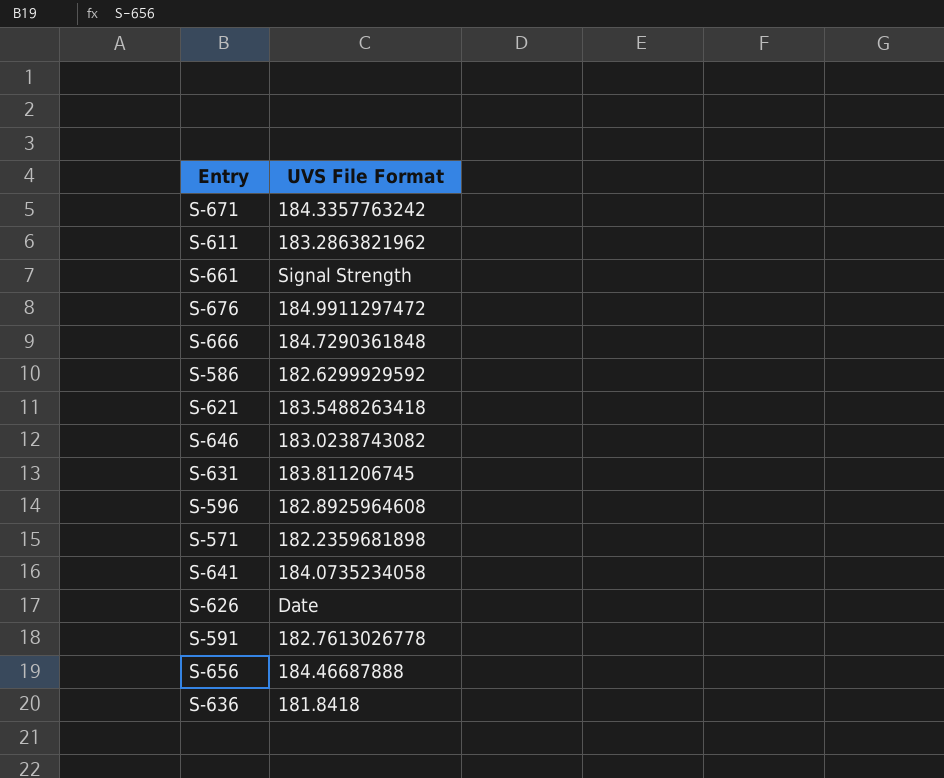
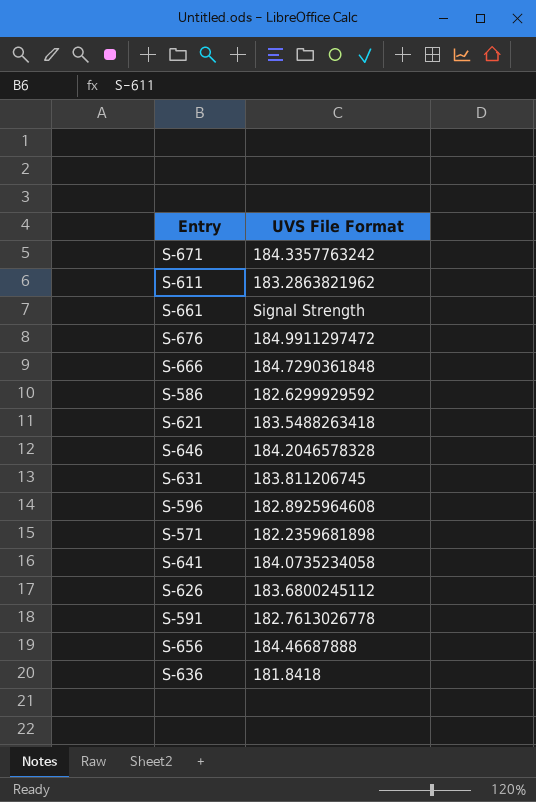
S-646 | UVS File Format: 183.0238743082 -> 184.2046578328
S-626 | UVS File Format: Date -> 183.6800245112

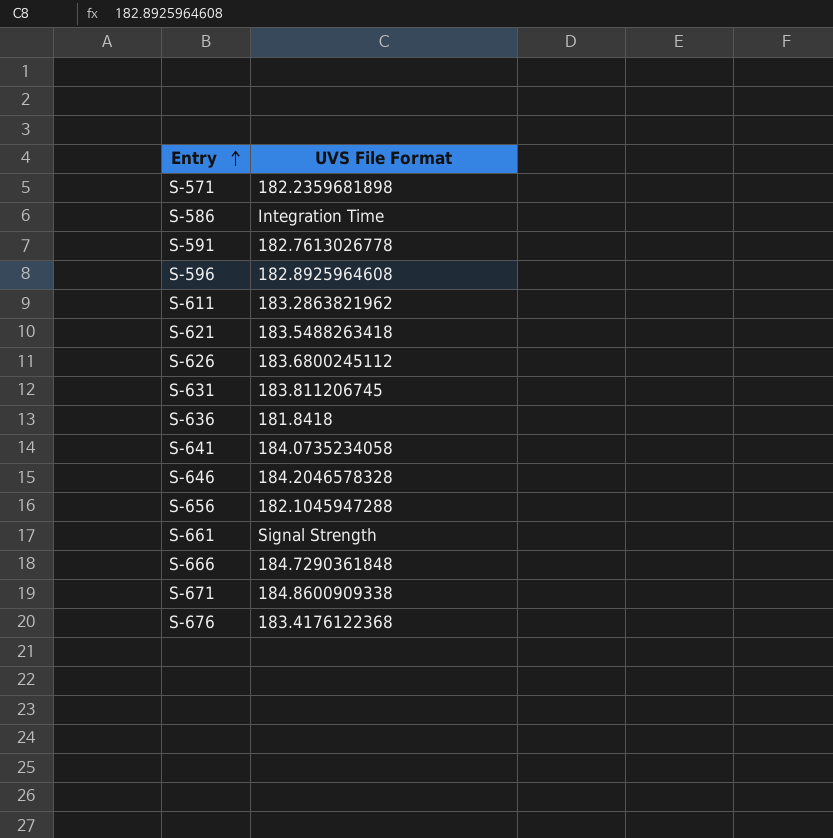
row order: none -> Entry ascending
S-586 | UVS File Format: 182.6299929592 -> Integration Time
S-656 | UVS File Format: 184.46687888 -> 182.1045947288
S-671 | UVS File Format: 184.3357763242 -> 184.8600909338
S-676 | UVS File Format: 184.9911297472 -> 183.4176122368

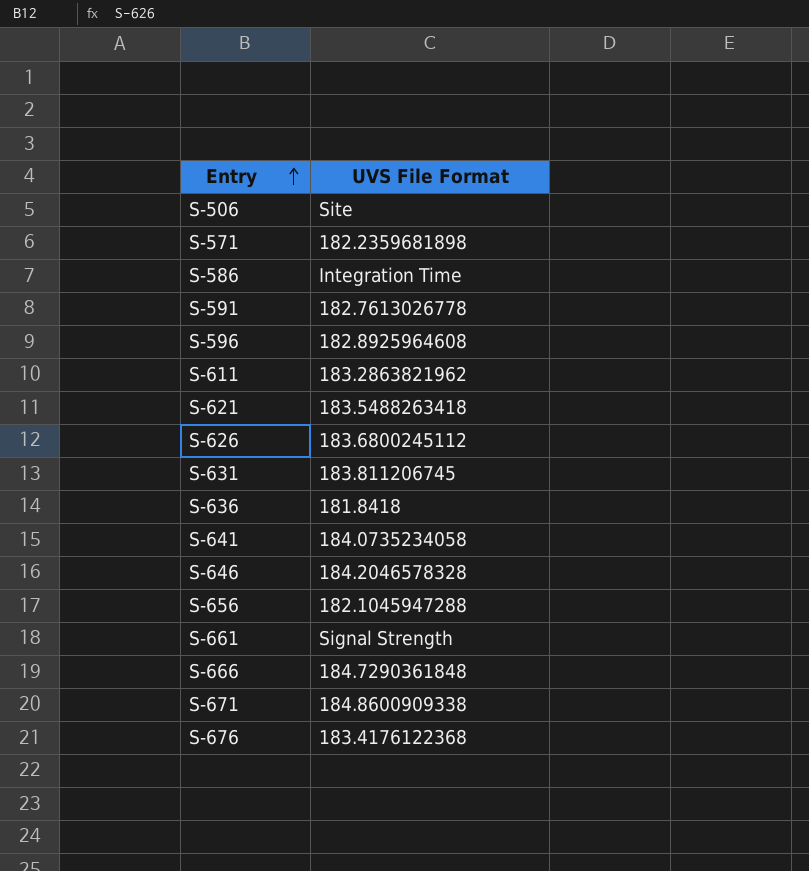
row S-506: none -> Site

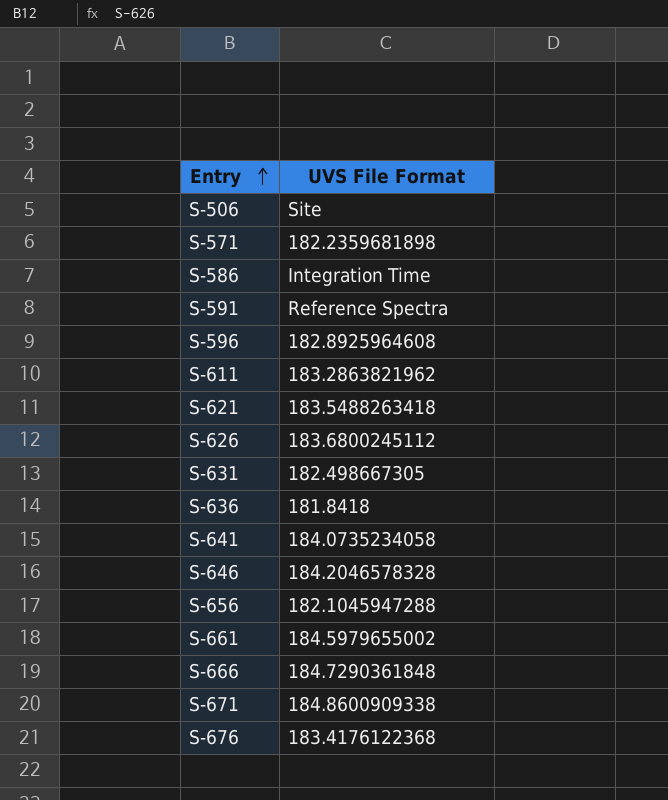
S-591 | UVS File Format: 182.7613026778 -> Reference Spectra
S-631 | UVS File Format: 183.811206745 -> 182.498667305
S-661 | UVS File Format: Signal Strength -> 184.5979655002

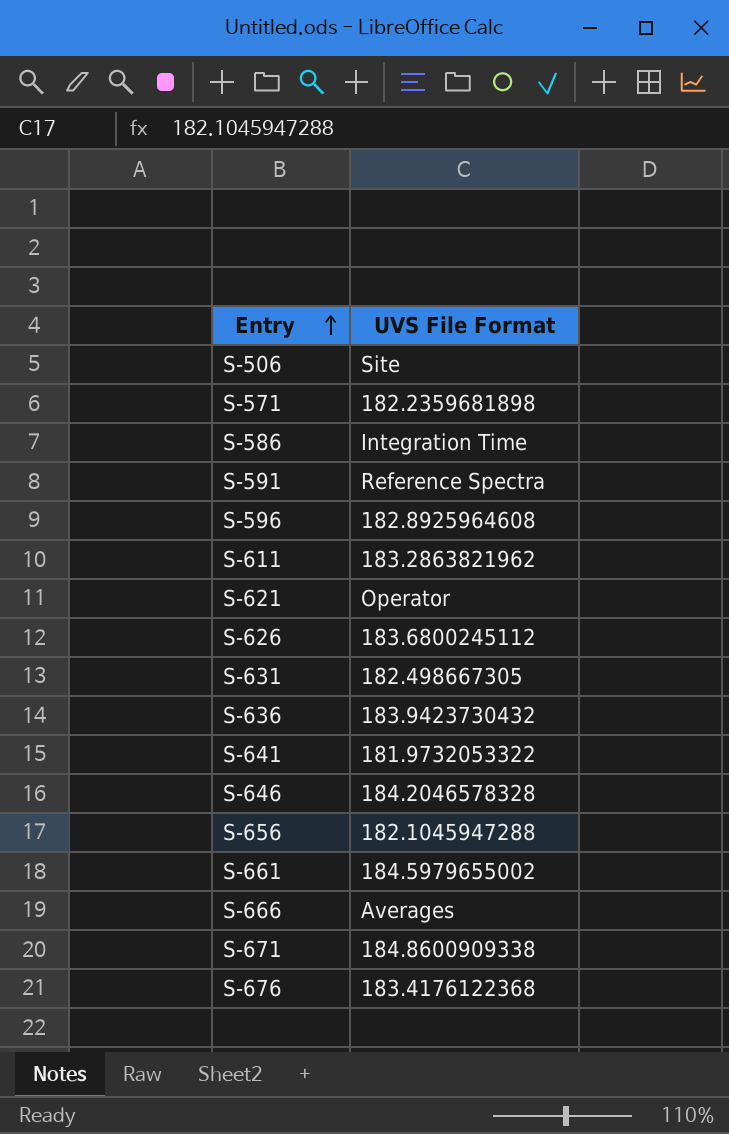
S-621 | UVS File Format: 183.5488263418 -> Operator
S-636 | UVS File Format: 181.8418 -> 183.9423730432
S-641 | UVS File Format: 184.0735234058 -> 181.9732053322
S-666 | UVS File Format: 184.7290361848 -> Averages

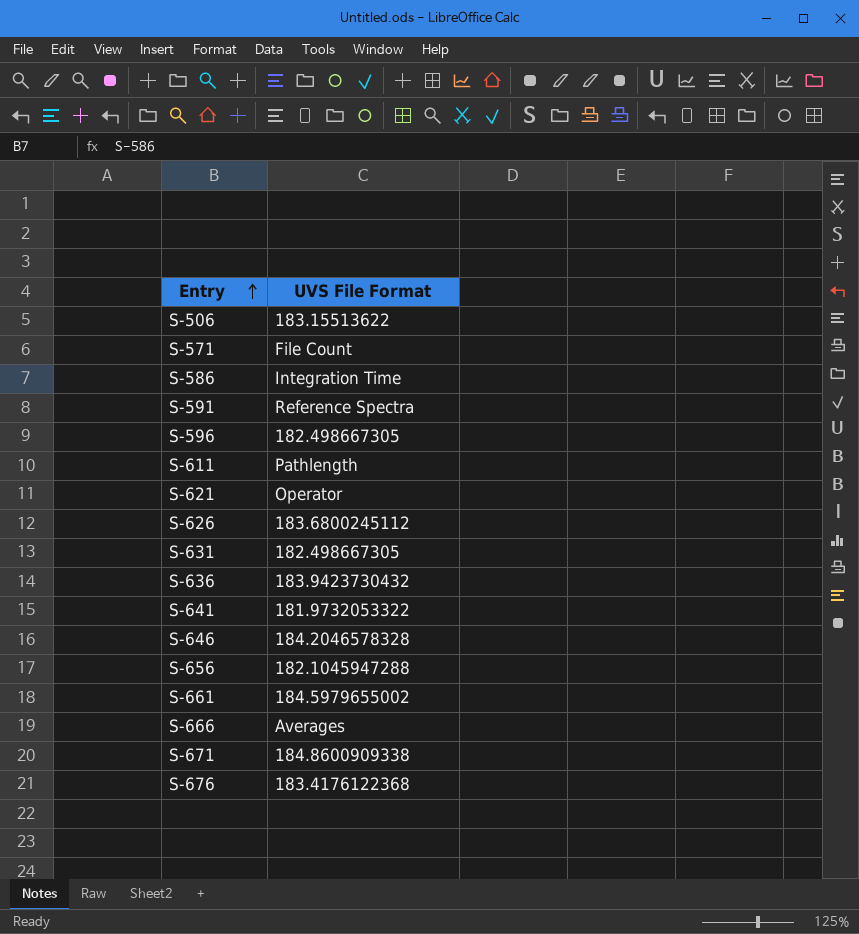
S-506 | UVS File Format: Site -> 183.15513622
S-571 | UVS File Format: 182.2359681898 -> File Count
S-596 | UVS File Format: 182.8925964608 -> 182.498667305
S-611 | UVS File Format: 183.2863821962 -> Pathlength

